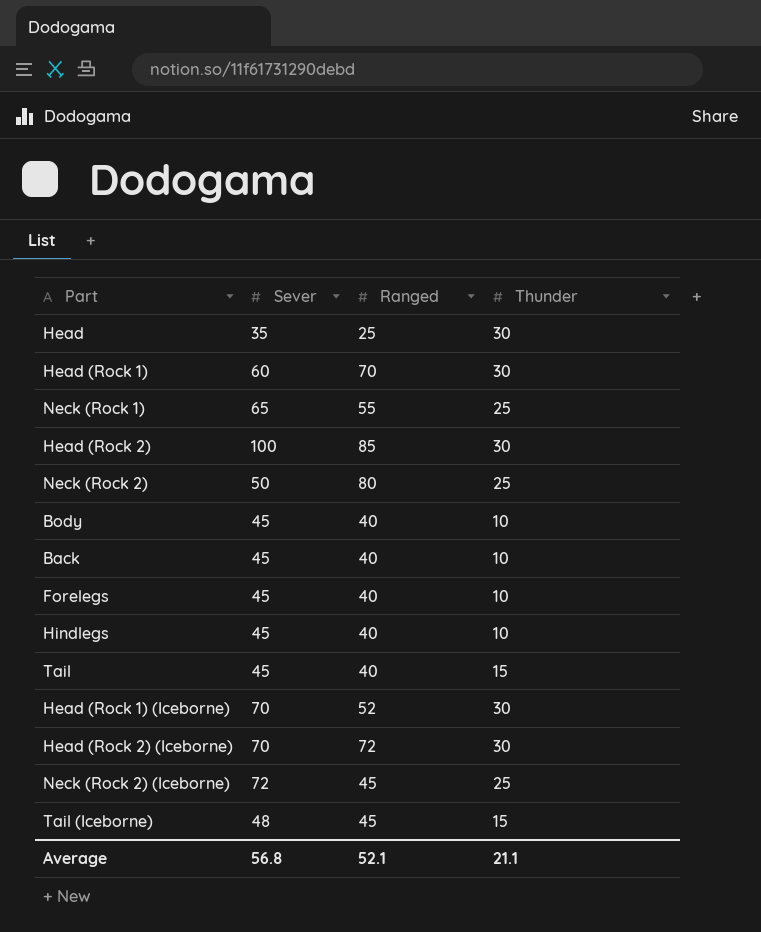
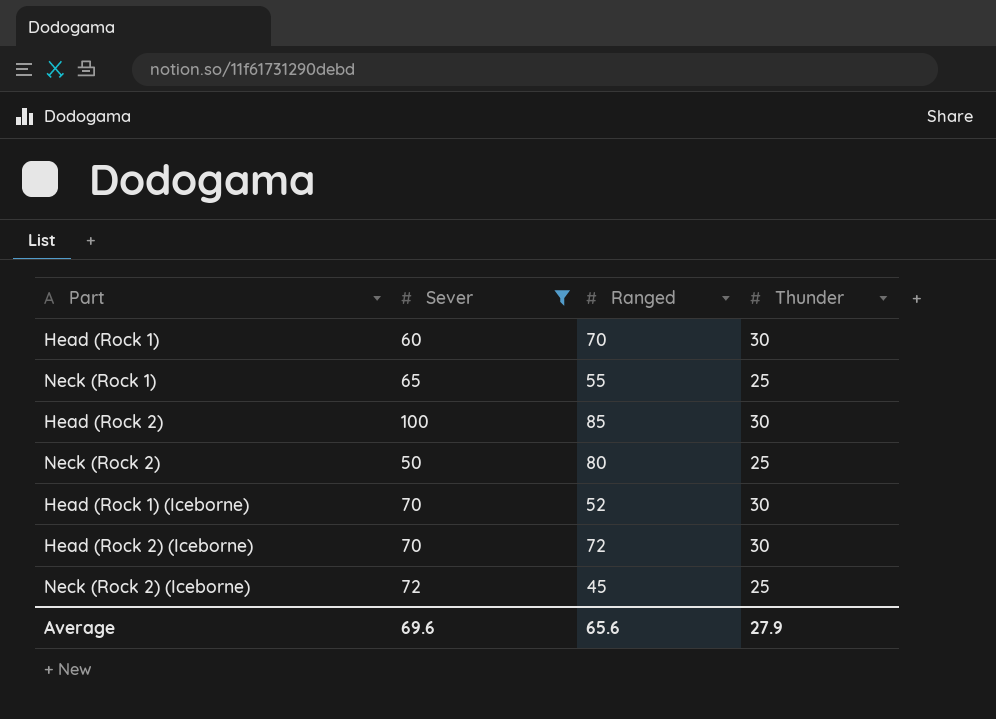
filter: none -> Sever >= 50
Average | Sever: 56.8 -> 69.6
Average | Ranged: 52.1 -> 65.6
Average | Thunder: 21.1 -> 27.9

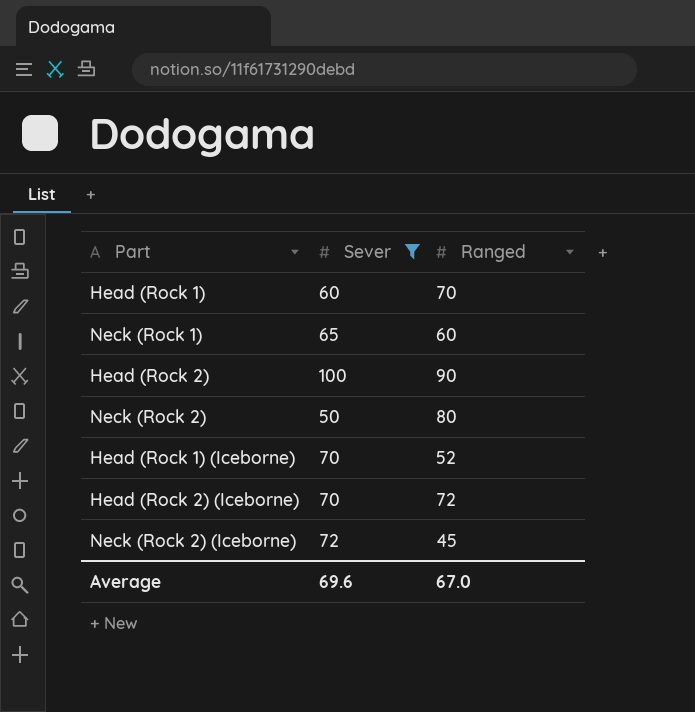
column Thunder | position: 4 -> none
Neck (Rock 1) | Ranged: 55 -> 60
Head (Rock 2) | Ranged: 85 -> 90
Average | Ranged: 65.6 -> 67.0

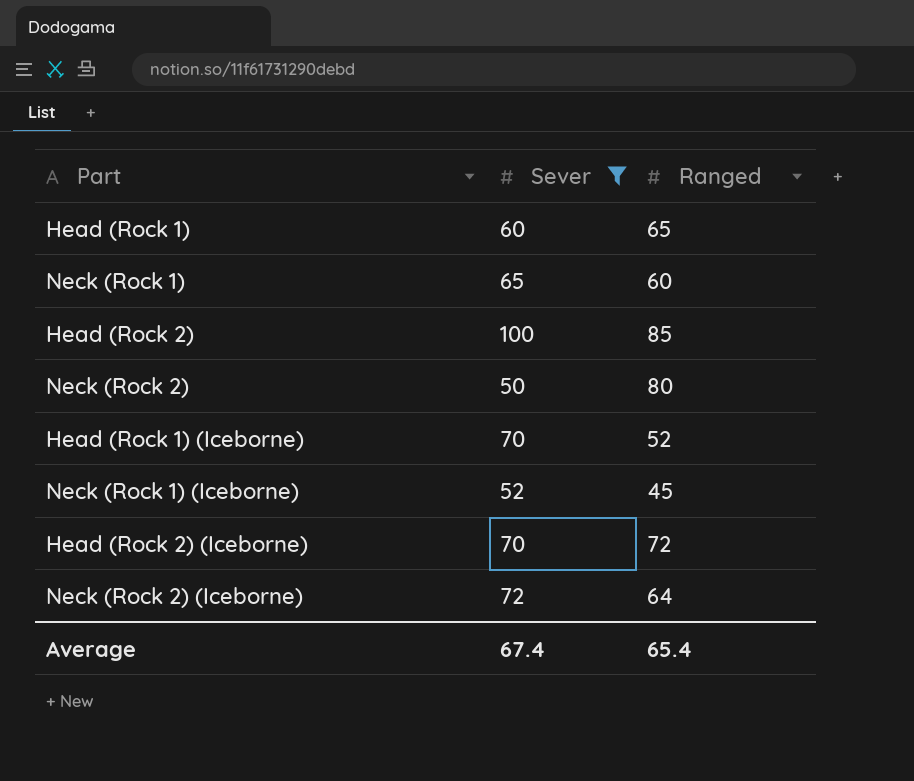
Head (Rock 1) | Ranged: 70 -> 65
Head (Rock 2) | Ranged: 90 -> 85
row Neck (Rock 1) (Iceborne): none -> 52 | 45
Neck (Rock 2) (Iceborne) | Ranged: 45 -> 64
Average | Sever: 69.6 -> 67.4
Average | Ranged: 67.0 -> 65.4

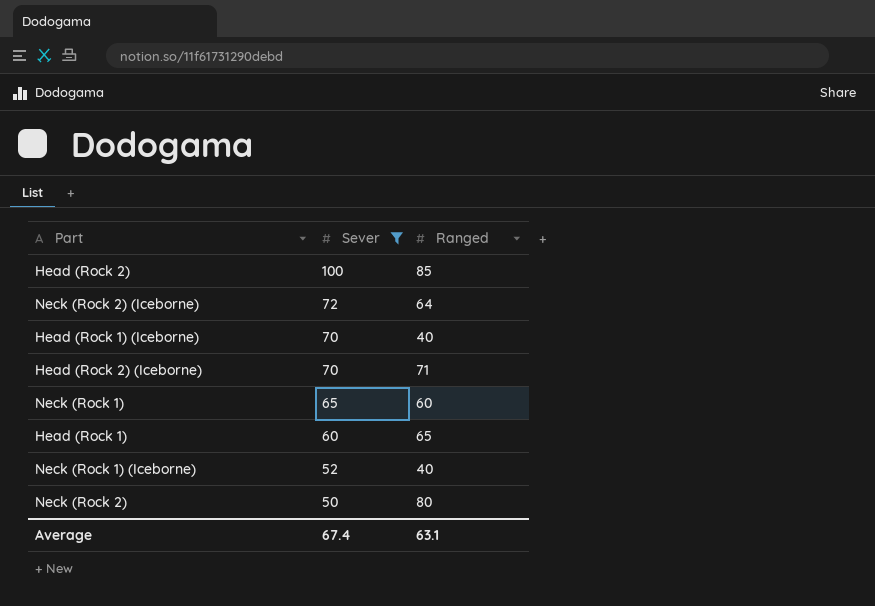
row order: none -> Sever descending
Head (Rock 1) (Iceborne) | Ranged: 52 -> 40
Head (Rock 2) (Iceborne) | Ranged: 72 -> 71
Neck (Rock 1) (Iceborne) | Ranged: 45 -> 40
Average | Ranged: 65.4 -> 63.1

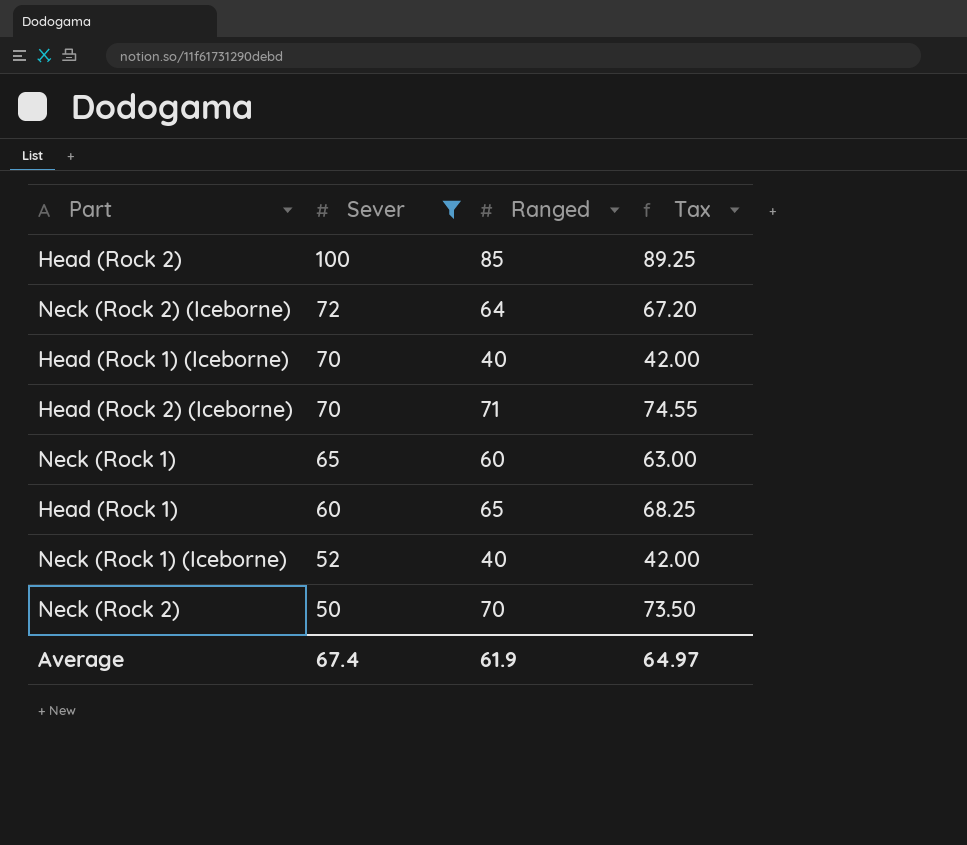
column Tax | formula: none -> [Ranged] * 1.05
Neck (Rock 2) | Ranged: 80 -> 70
Average | Ranged: 63.1 -> 61.9

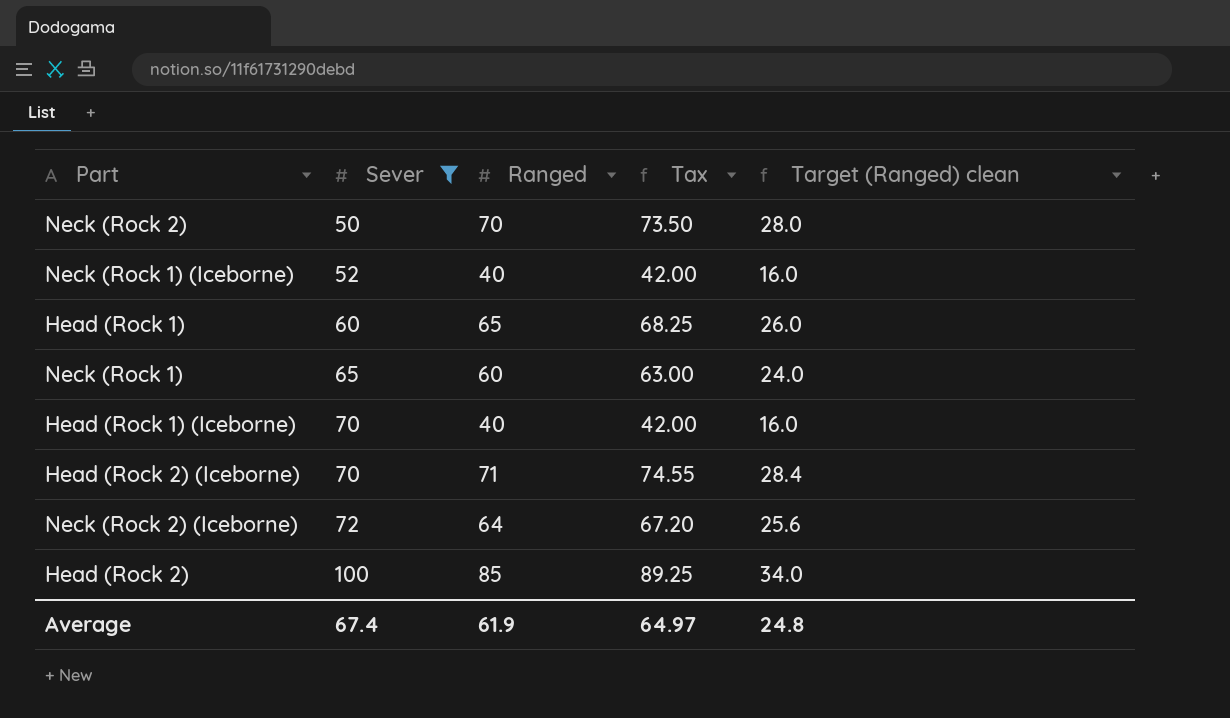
row order: Sever descending -> Sever ascending
column Target (Ranged) clean | formula: none -> [Ranged] * 0.4

